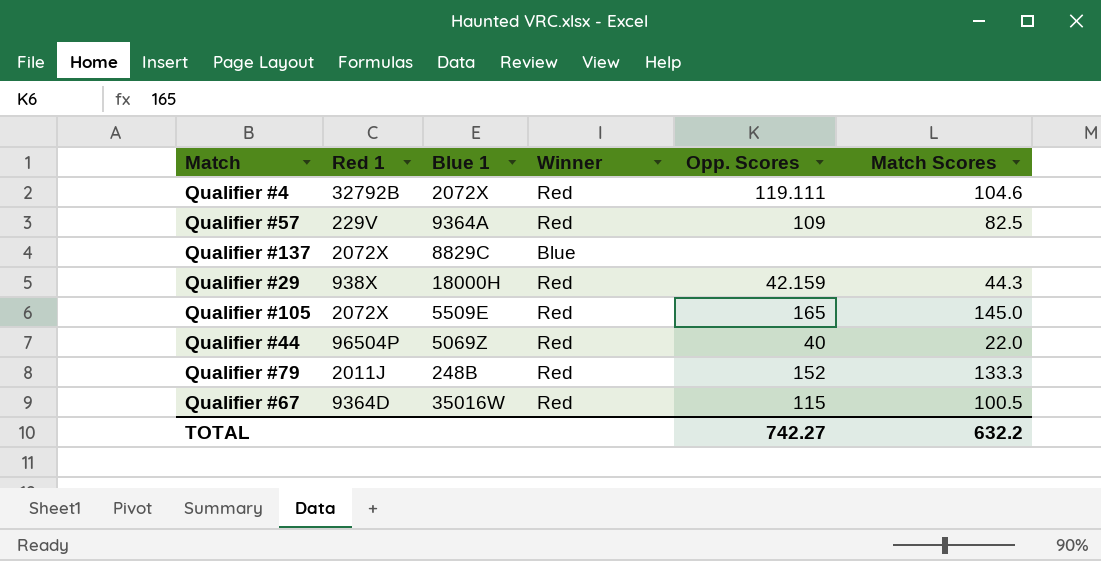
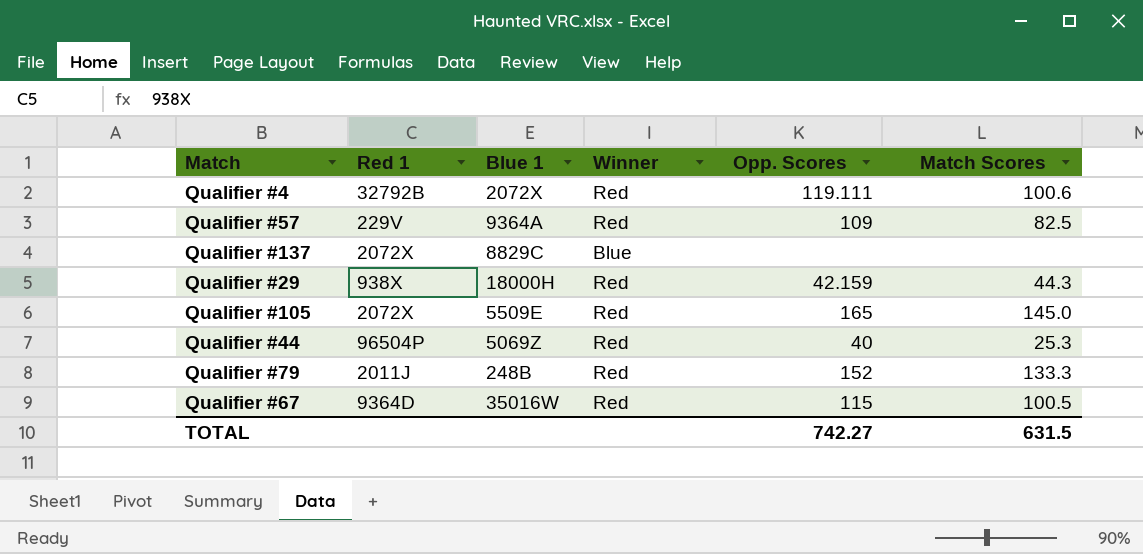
Qualifier #4 | Match Scores: 104.6 -> 100.6
Qualifier #44 | Match Scores: 22.0 -> 25.3
TOTAL | Match Scores: 632.2 -> 631.5

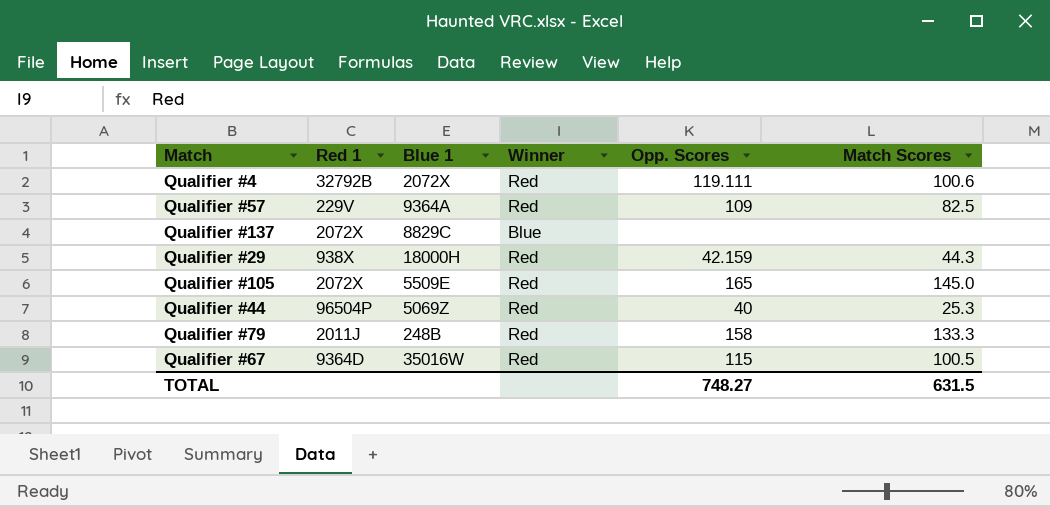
Qualifier #79 | Opp. Scores: 152 -> 158
TOTAL | Opp. Scores: 742.27 -> 748.27

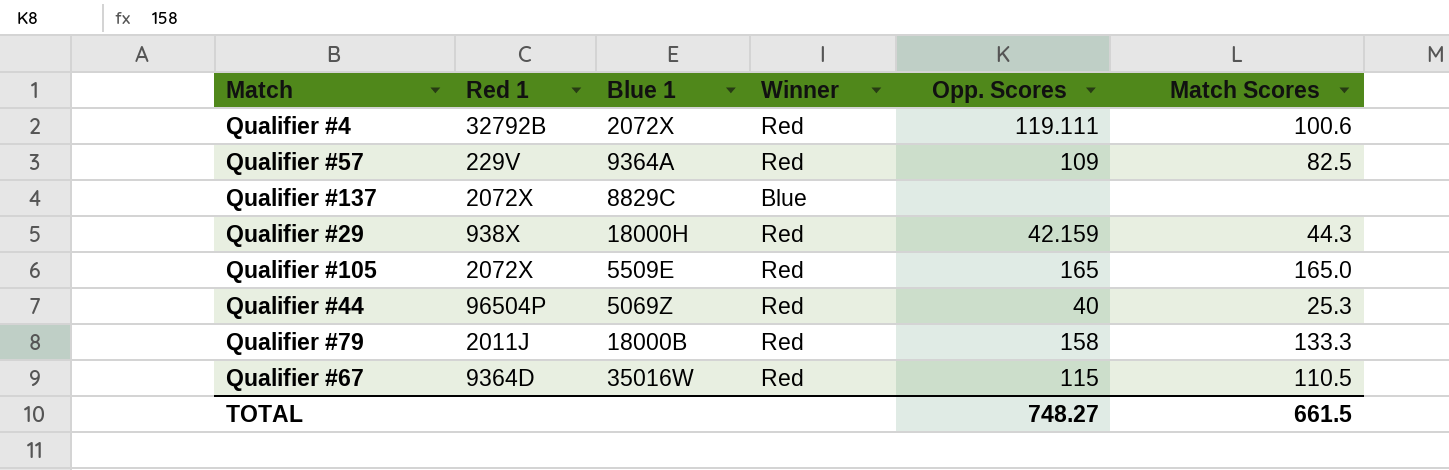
Qualifier #105 | Match Scores: 145.0 -> 165.0
Qualifier #79 | Blue 1: 248B -> 18000B
Qualifier #67 | Match Scores: 100.5 -> 110.5
TOTAL | Match Scores: 631.5 -> 661.5

